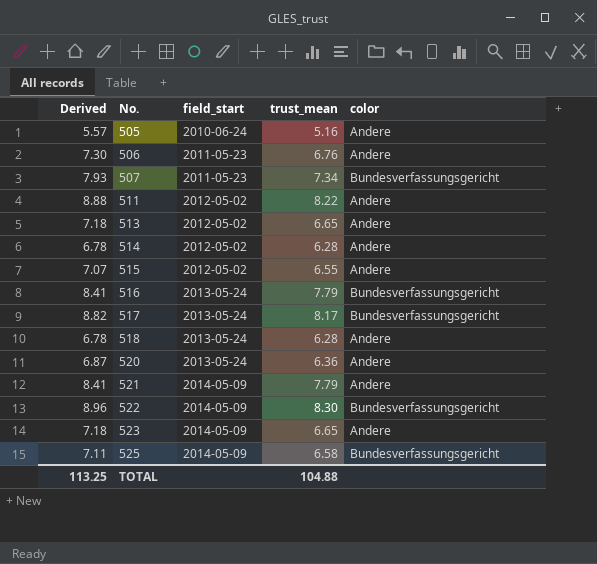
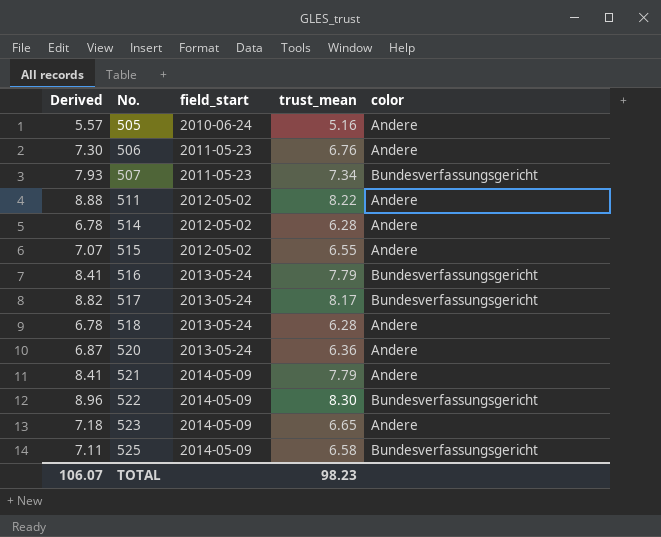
row 513: 7.18 | 2012-05-02 | 6.65 | Andere -> none
TOTAL | Derived: 113.25 -> 106.07
TOTAL | trust_mean: 104.88 -> 98.23

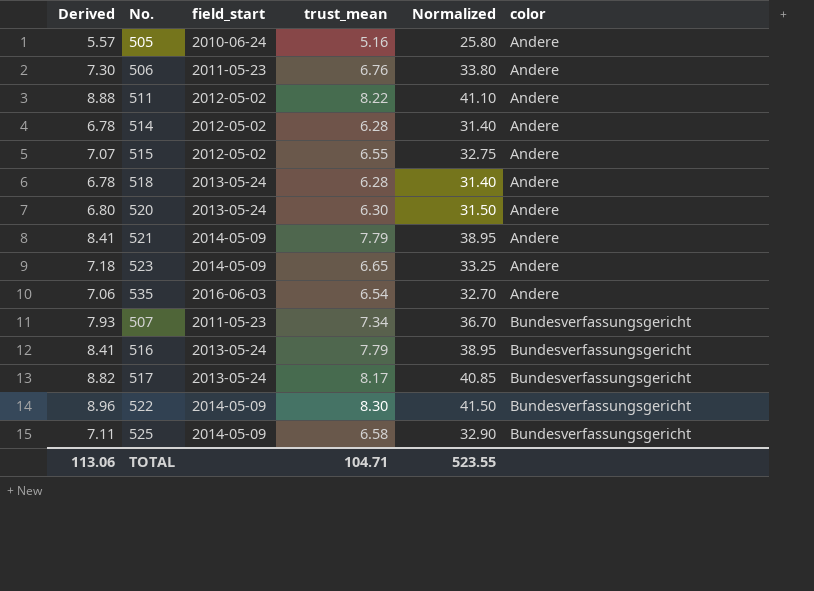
row order: No. ascending -> color ascending
column Normalized | formula: none -> [trust_mean] * 5
520 | Derived: 6.87 -> 6.80
520 | trust_mean: 6.36 -> 6.30
row 535: none -> 7.06 | 2016-06-03 | 6.54 | 32.70 | Andere
TOTAL | Derived: 106.07 -> 113.06
TOTAL | trust_mean: 98.23 -> 104.71

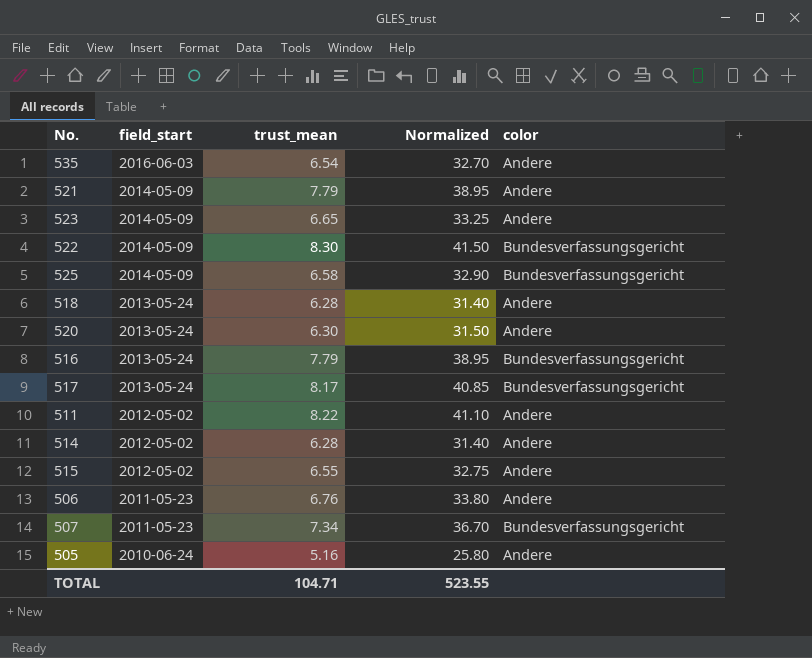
row order: color ascending -> field_start descending
column Derived | formula: [trust_mean] * 1.08 -> none

